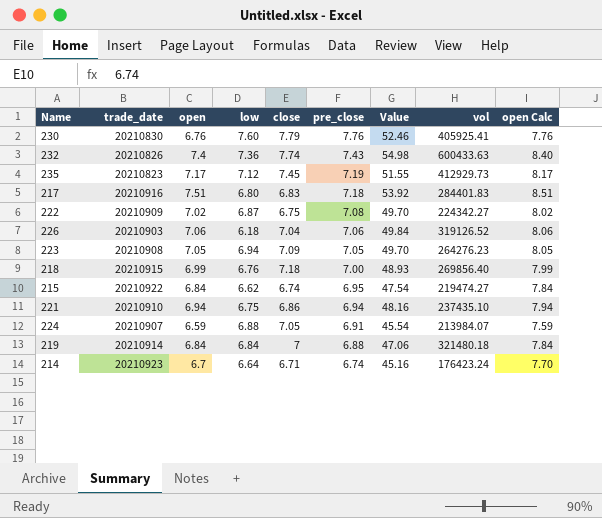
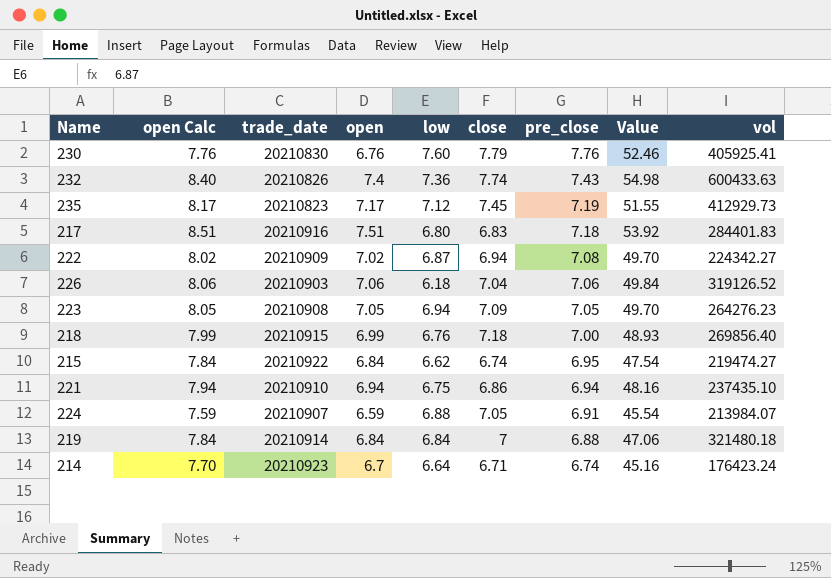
column open Calc | position: 9 -> 2
222 | close: 6.75 -> 6.94

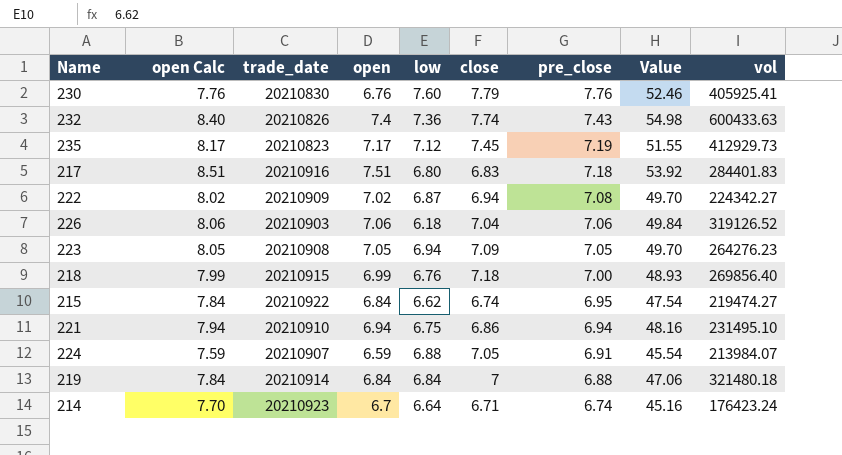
221 | vol: 237435.10 -> 231495.10

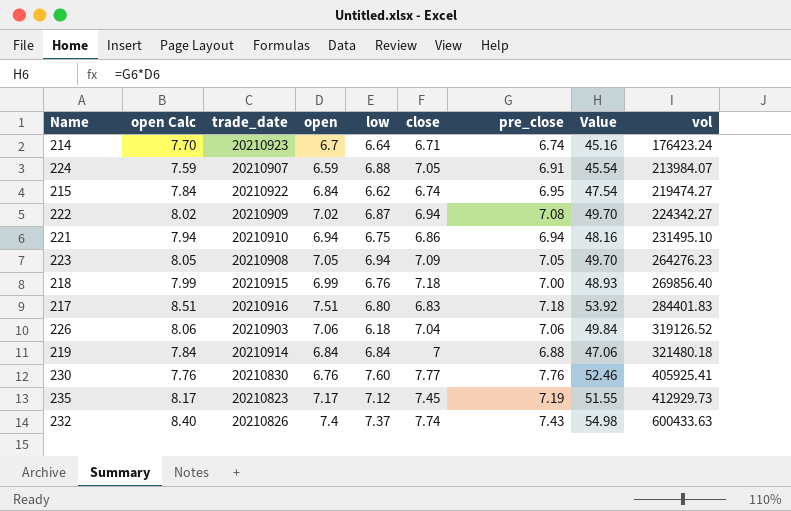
row order: pre_close descending -> vol ascending
230 | close: 7.79 -> 7.77
232 | low: 7.36 -> 7.37

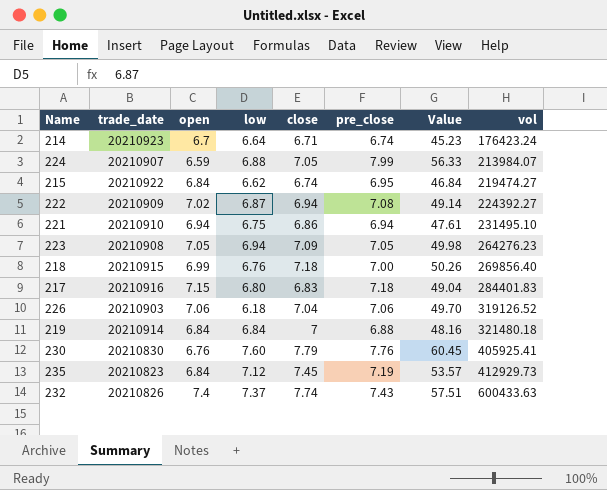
column open Calc | formula: [open] + 1 -> none
column Value | formula: [open] * [pre_close] -> [close] * [pre_close]
224 | pre_close: 6.91 -> 7.99
222 | vol: 224342.27 -> 224392.27
217 | open: 7.51 -> 7.15
230 | close: 7.77 -> 7.79
235 | open: 7.17 -> 6.84

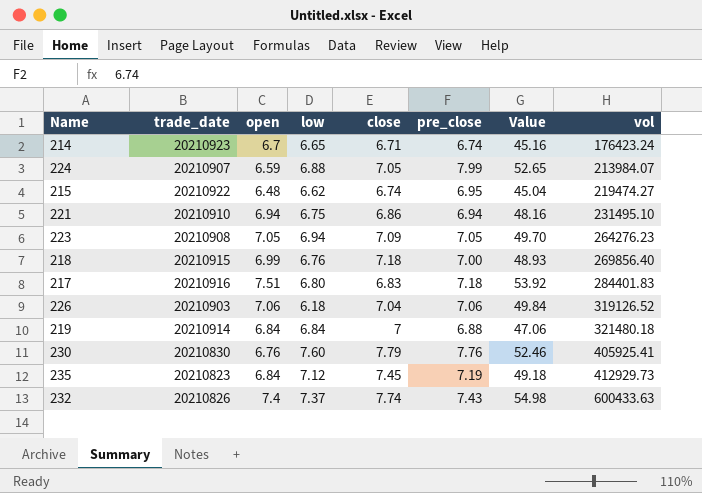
column Value | formula: [close] * [pre_close] -> [open] * [pre_close]
row 222: 20210909 | 7.02 | 6.87 | 6.94 | 7.08 | 49.14 | 224392.27 -> none
214 | low: 6.64 -> 6.65
215 | open: 6.84 -> 6.48
217 | open: 7.15 -> 7.51

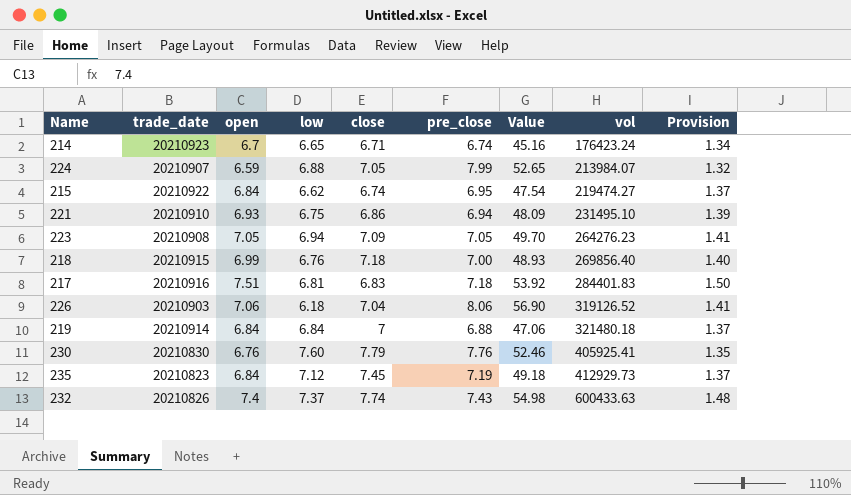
column Provision | formula: none -> [open] * 0.2
215 | open: 6.48 -> 6.84
215 | Value: 45.04 -> 47.54
221 | open: 6.94 -> 6.93
221 | Value: 48.16 -> 48.09
217 | low: 6.80 -> 6.81
226 | pre_close: 7.06 -> 8.06
226 | Value: 49.84 -> 56.90

